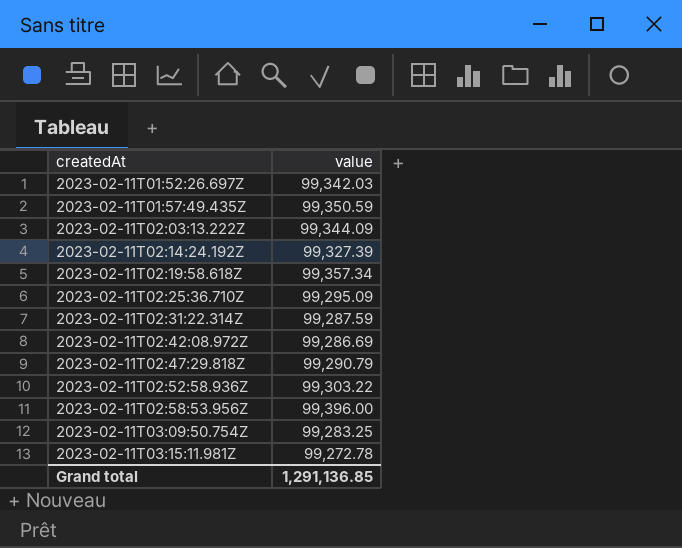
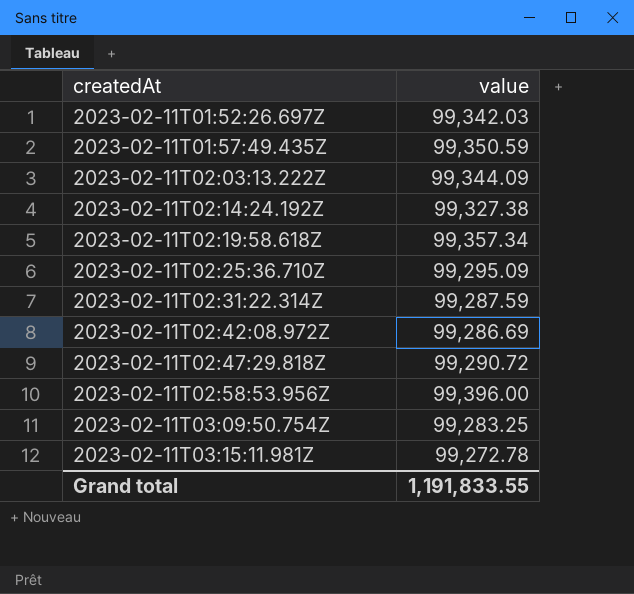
row 2023-02-11T02:52:58.936Z: 99,303.22 -> none
2023-02-11T02:14:24.192Z | value: 99,327.39 -> 99,327.38
2023-02-11T02:47:29.818Z | value: 99,290.79 -> 99,290.72
Grand total | value: 1,291,136.85 -> 1,191,833.55

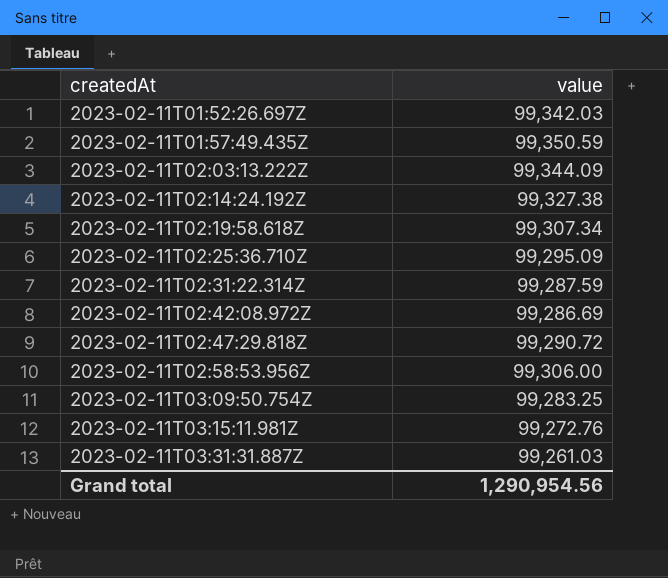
2023-02-11T02:19:58.618Z | value: 99,357.34 -> 99,307.34
2023-02-11T02:58:53.956Z | value: 99,396.00 -> 99,306.00
2023-02-11T03:15:11.981Z | value: 99,272.78 -> 99,272.76
row 2023-02-11T03:31:31.887Z: none -> 99,261.03
Grand total | value: 1,191,833.55 -> 1,290,954.56

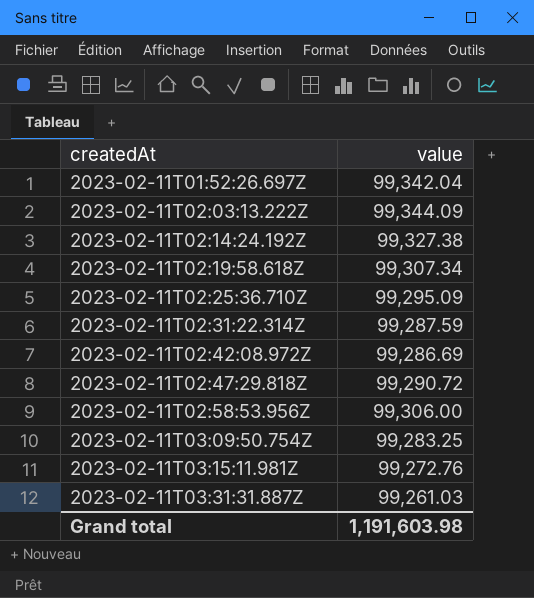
row 2023-02-11T01:57:49.435Z: 99,350.59 -> none
2023-02-11T01:52:26.697Z | value: 99,342.03 -> 99,342.04
Grand total | value: 1,290,954.56 -> 1,191,603.98

